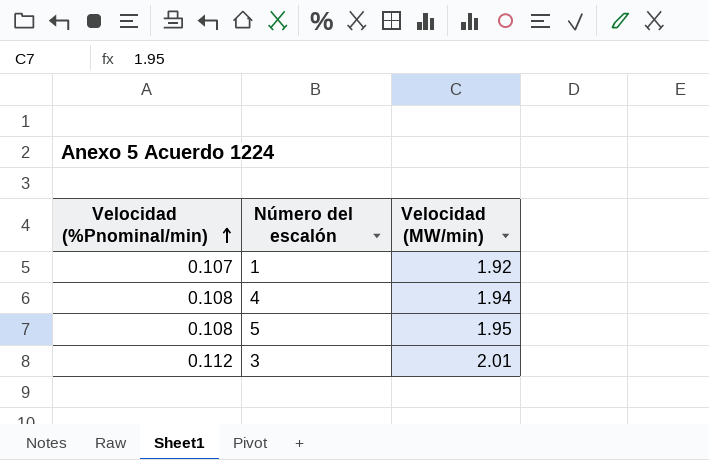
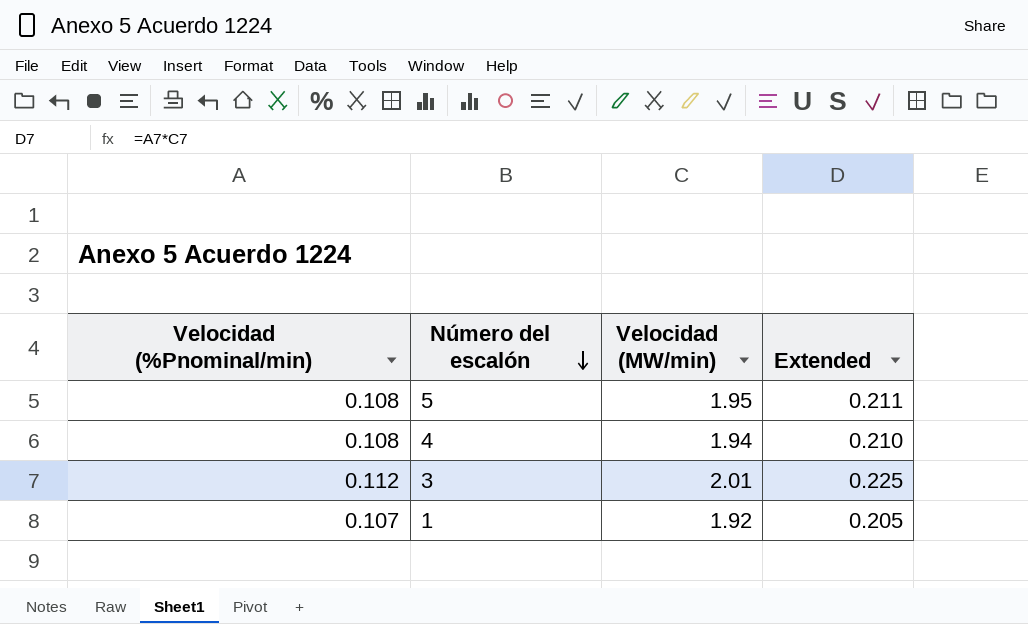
row order: Velocidad (%Pnominal/min) ascending -> Número del escalón descending
column Extended | formula: none -> [Velocidad (%Pnominal/min)] * [Velocidad (MW/min)]

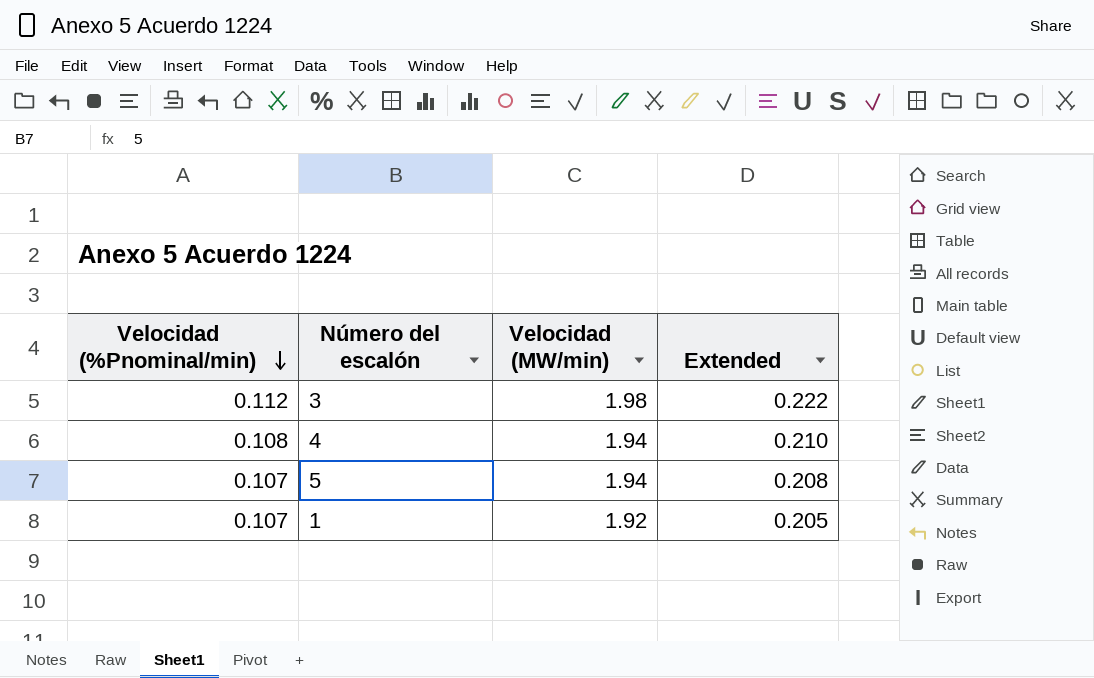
row order: Número del escalón descending -> Velocidad (%Pnominal/min) descending
3 | Velocidad (MW/min): 2.01 -> 1.98
3 | Extended: 0.225 -> 0.222
5 | Velocidad (%Pnominal/min): 0.108 -> 0.107
5 | Velocidad (MW/min): 1.95 -> 1.94
5 | Extended: 0.211 -> 0.208

